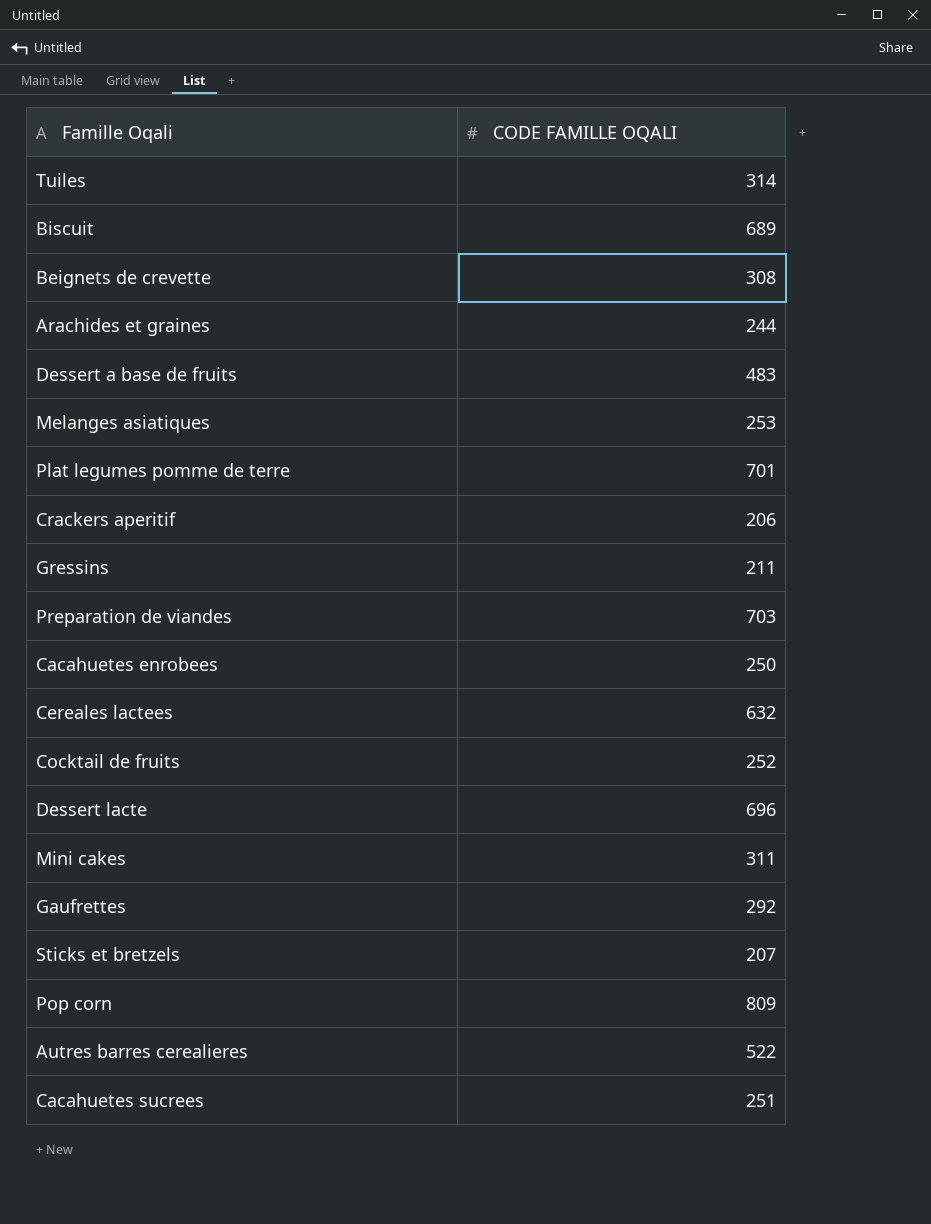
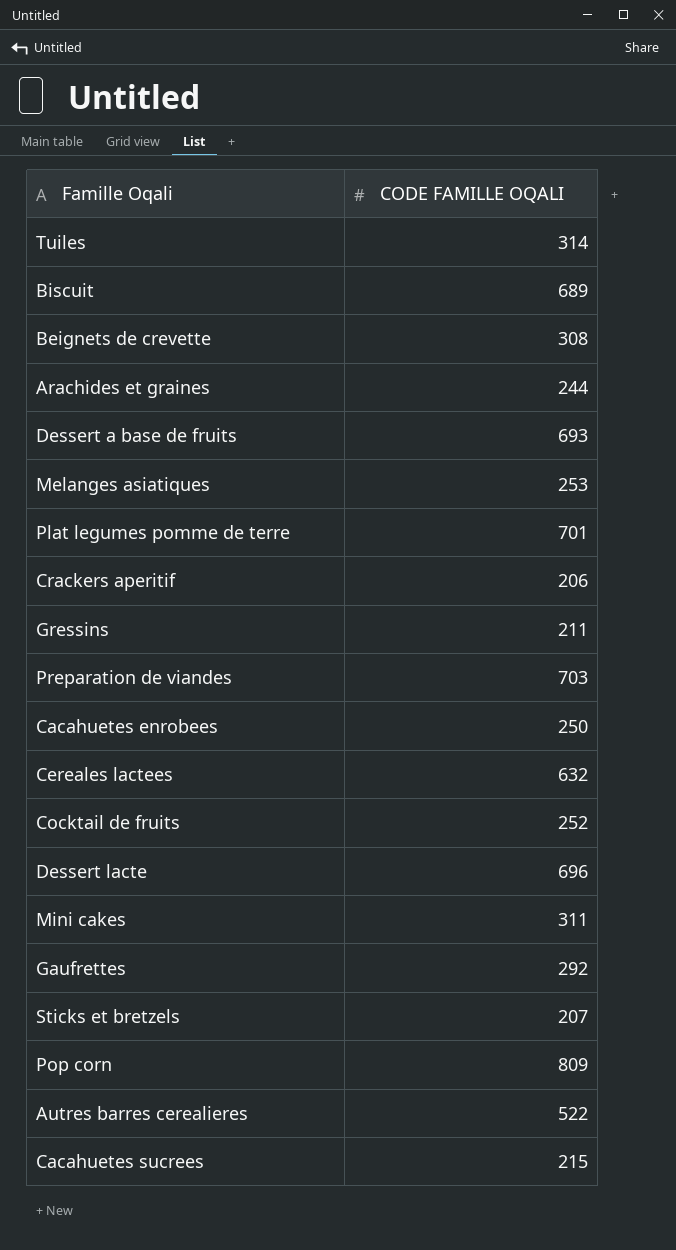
Dessert a base de fruits | CODE FAMILLE OQALI: 483 -> 693
Cacahuetes sucrees | CODE FAMILLE OQALI: 251 -> 215

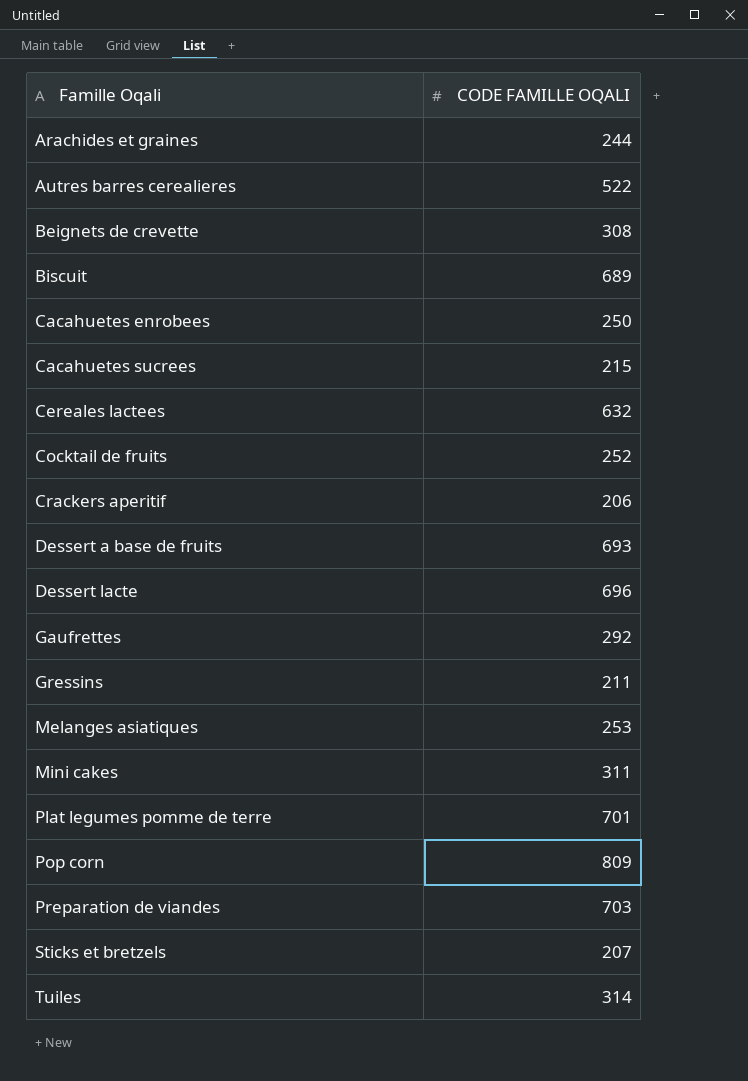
row order: none -> Famille Oqali ascending

